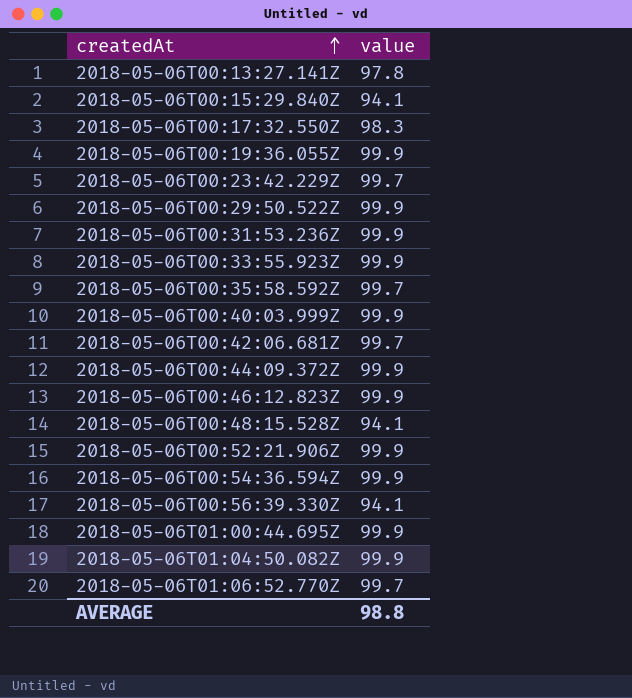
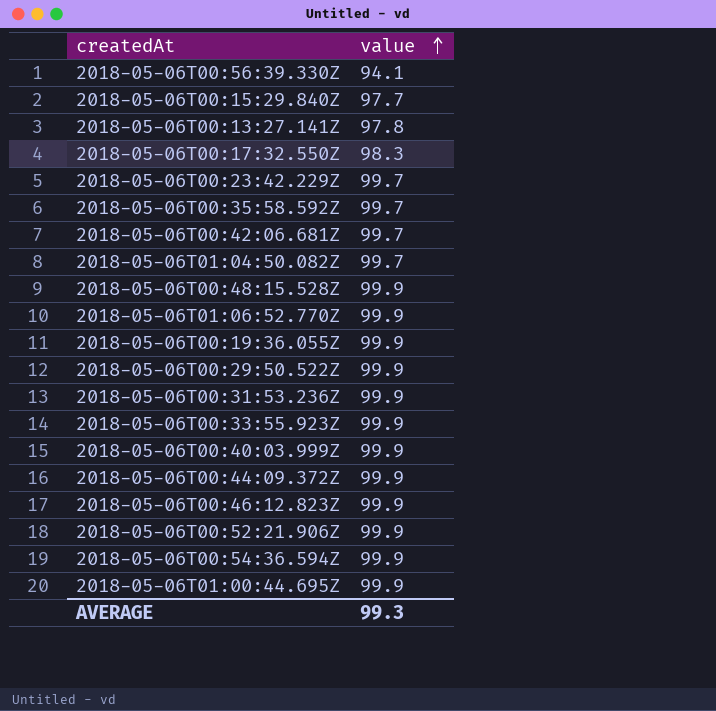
row order: createdAt ascending -> value ascending
2018-05-06T00:15:29.840Z | value: 94.1 -> 97.7
2018-05-06T01:04:50.082Z | value: 99.9 -> 99.7
2018-05-06T00:48:15.528Z | value: 94.1 -> 99.9
2018-05-06T01:06:52.770Z | value: 99.7 -> 99.9
AVERAGE | value: 98.8 -> 99.3

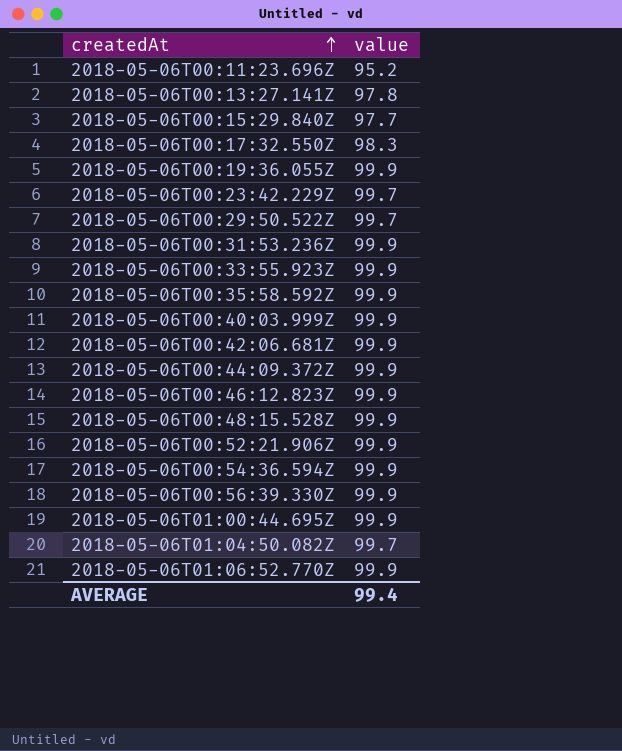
row order: value ascending -> createdAt ascending
row 2018-05-06T00:11:23.696Z: none -> 95.2
2018-05-06T00:29:50.522Z | value: 99.9 -> 99.7
2018-05-06T00:35:58.592Z | value: 99.7 -> 99.9
2018-05-06T00:42:06.681Z | value: 99.7 -> 99.9
2018-05-06T00:56:39.330Z | value: 94.1 -> 99.9
AVERAGE | value: 99.3 -> 99.4

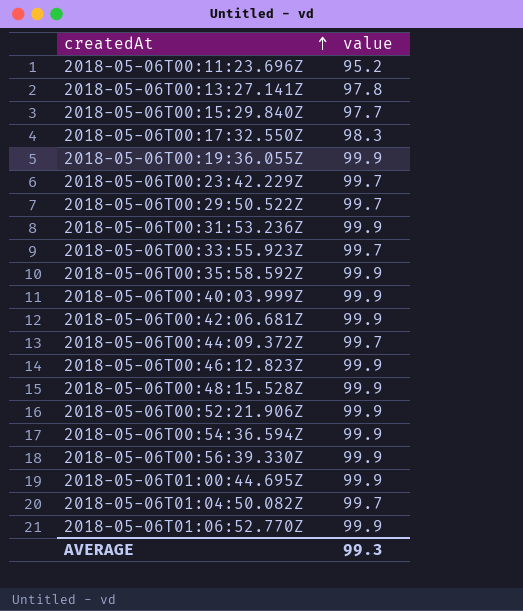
2018-05-06T00:33:55.923Z | value: 99.9 -> 99.7
2018-05-06T00:44:09.372Z | value: 99.9 -> 99.7
AVERAGE | value: 99.4 -> 99.3

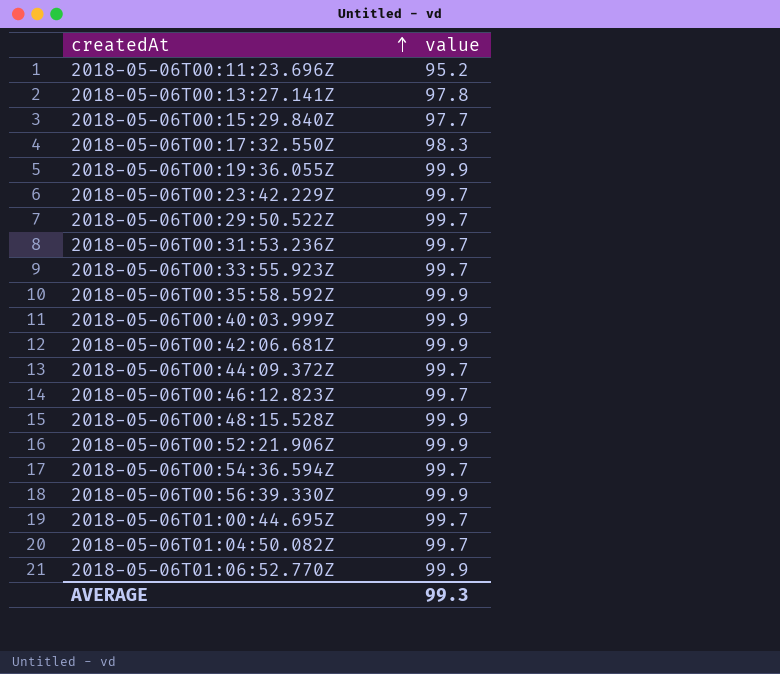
2018-05-06T00:31:53.236Z | value: 99.9 -> 99.7
2018-05-06T00:46:12.823Z | value: 99.9 -> 99.7
2018-05-06T00:54:36.594Z | value: 99.9 -> 99.7
2018-05-06T01:00:44.695Z | value: 99.9 -> 99.7

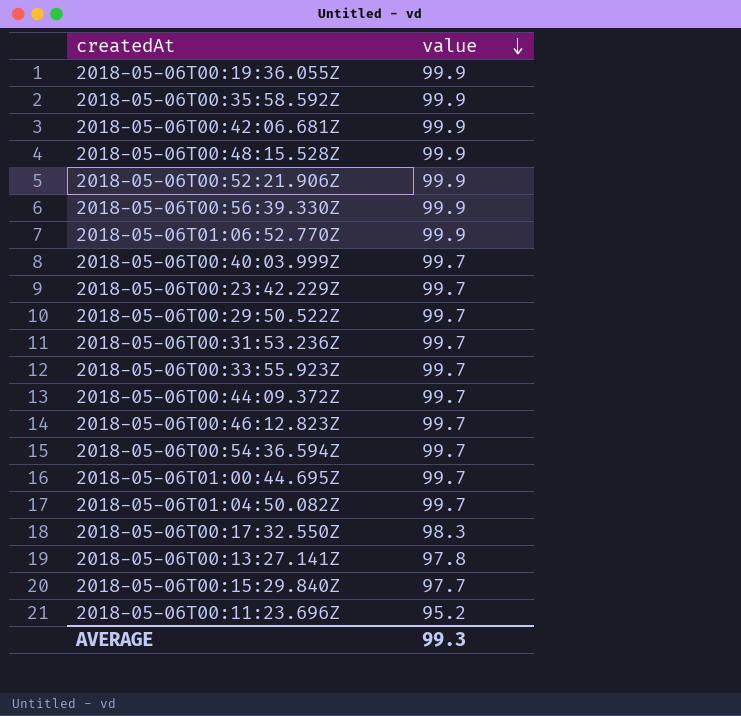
row order: createdAt ascending -> value descending
2018-05-06T00:40:03.999Z | value: 99.9 -> 99.7

